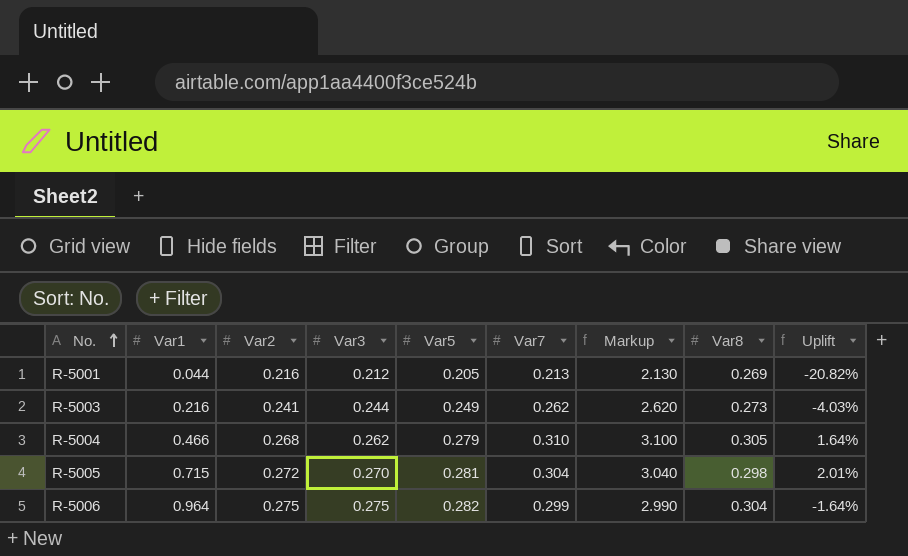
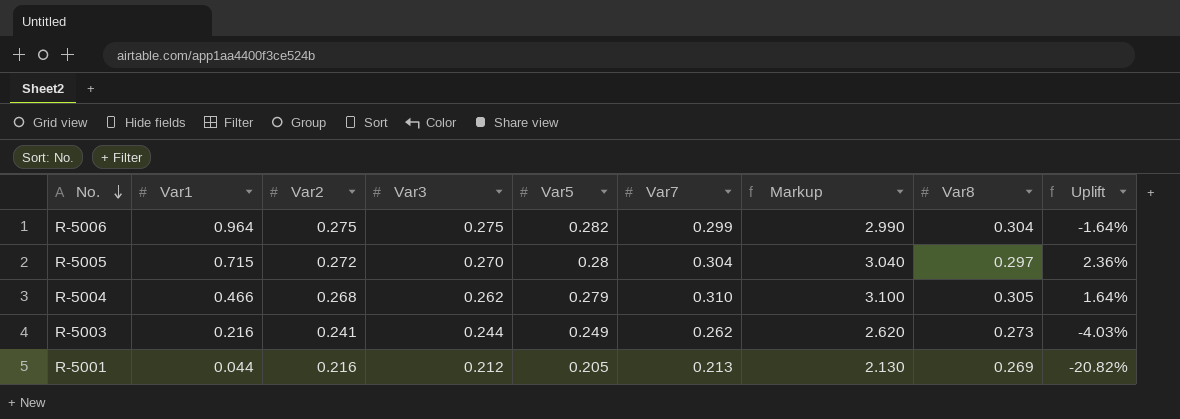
row order: No. ascending -> No. descending
R-5005 | Var5: 0.281 -> 0.28
R-5005 | Var8: 0.298 -> 0.297
R-5005 | Uplift: 2.01% -> 2.36%

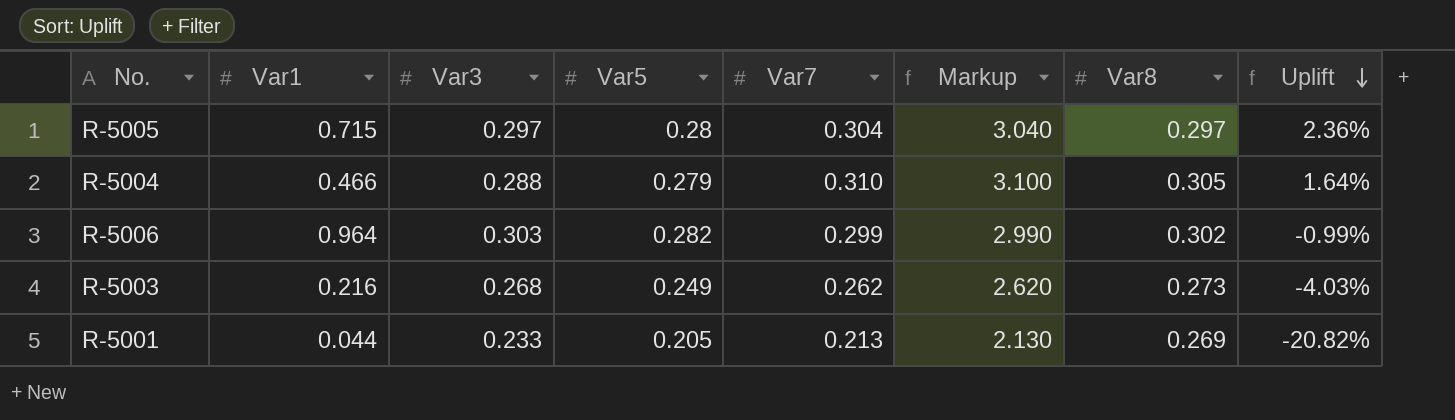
row order: No. descending -> Uplift descending
column Var2 | position: 3 -> none
R-5005 | Var3: 0.270 -> 0.297
R-5004 | Var3: 0.262 -> 0.288
R-5006 | Var3: 0.275 -> 0.303
R-5006 | Var8: 0.304 -> 0.302
R-5006 | Uplift: -1.64% -> -0.99%
R-5003 | Var3: 0.244 -> 0.268
R-5001 | Var3: 0.212 -> 0.233

